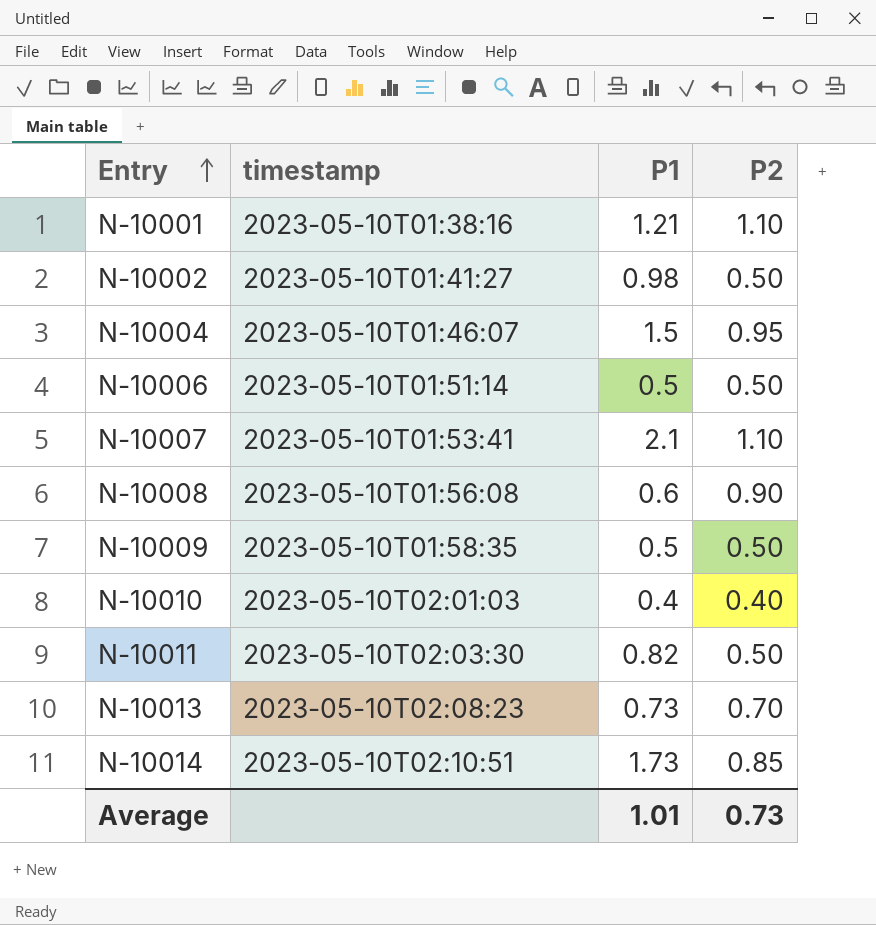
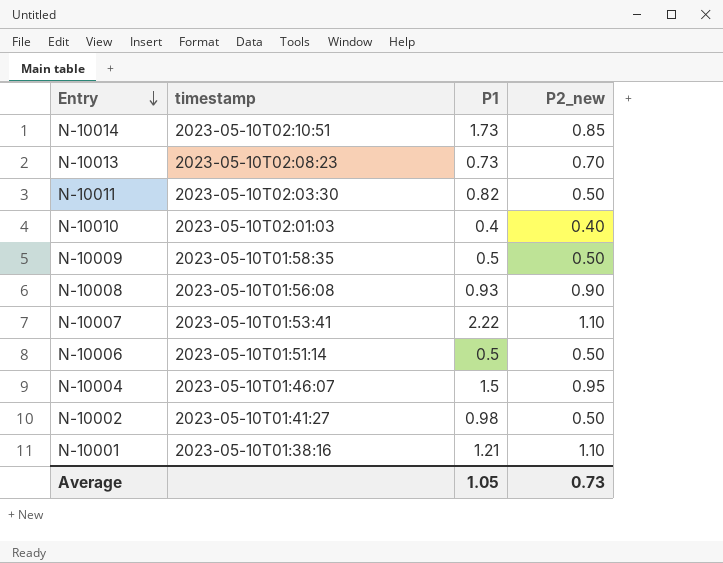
row order: Entry ascending -> Entry descending
column name: P2 -> P2_new
N-10008 | P1: 0.6 -> 0.93
N-10007 | P1: 2.1 -> 2.22
Average | P1: 1.01 -> 1.05

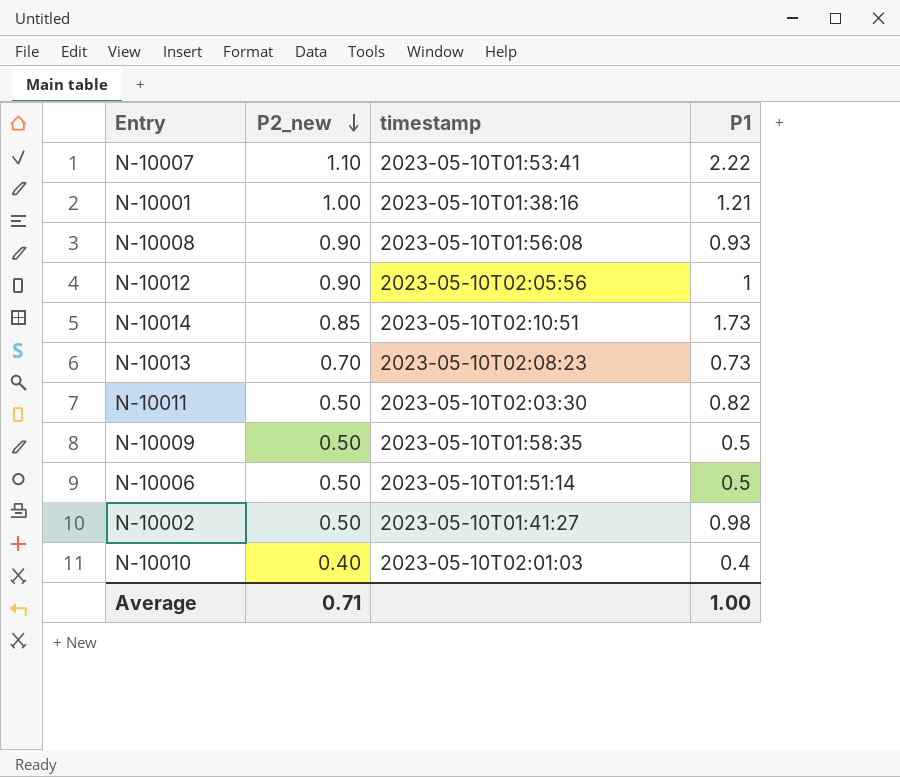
row order: Entry descending -> P2_new descending
column P2_new | position: 4 -> 2
row N-10004: 2023-05-10T01:46:07 | 1.5 | 0.95 -> none
N-10001 | P2_new: 1.10 -> 1.00
row N-10012: none -> 0.90 | 2023-05-10T02:05:56 | 1
Average | P2_new: 0.73 -> 0.71
Average | P1: 1.05 -> 1.00

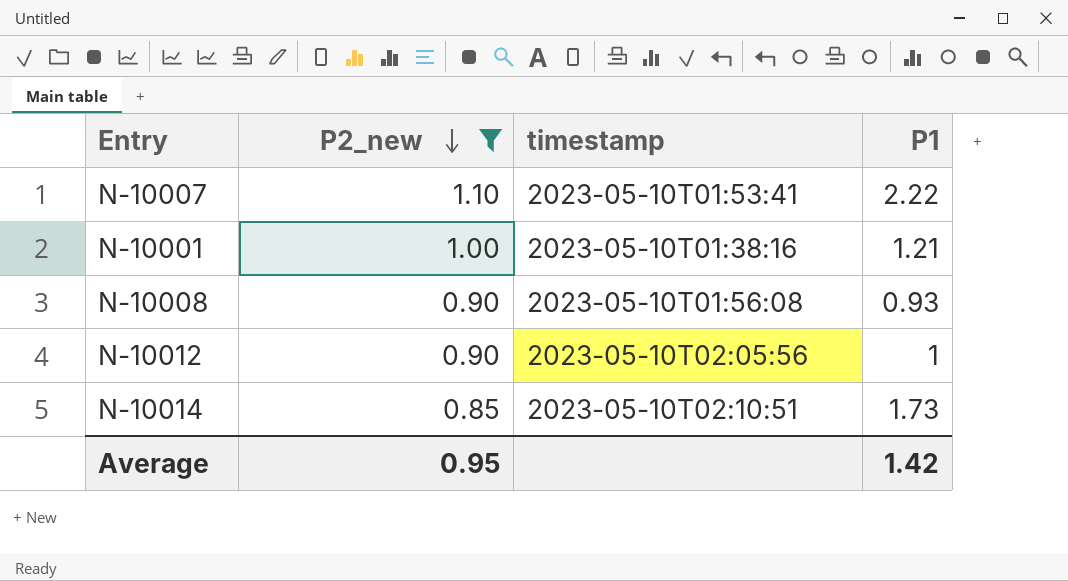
filter: none -> P2_new >= 0.85
Average | P2_new: 0.71 -> 0.95
Average | P1: 1.00 -> 1.42

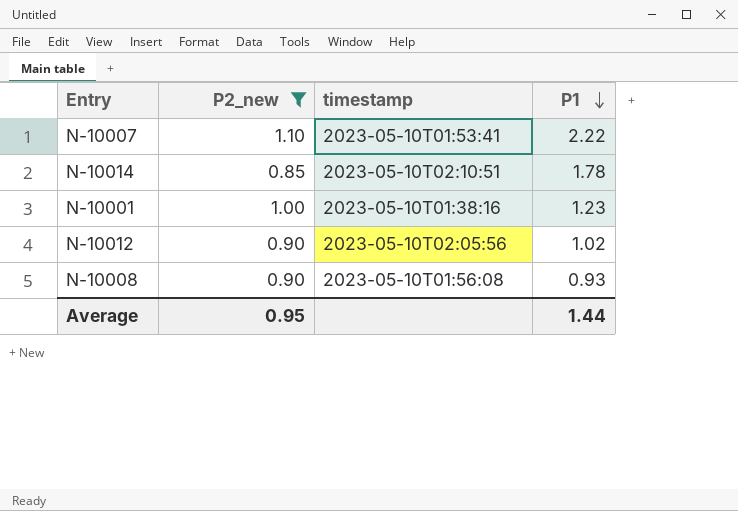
row order: P2_new descending -> P1 descending
N-10014 | P1: 1.73 -> 1.78
N-10001 | P1: 1.21 -> 1.23
N-10012 | P1: 1 -> 1.02
Average | P1: 1.42 -> 1.44

